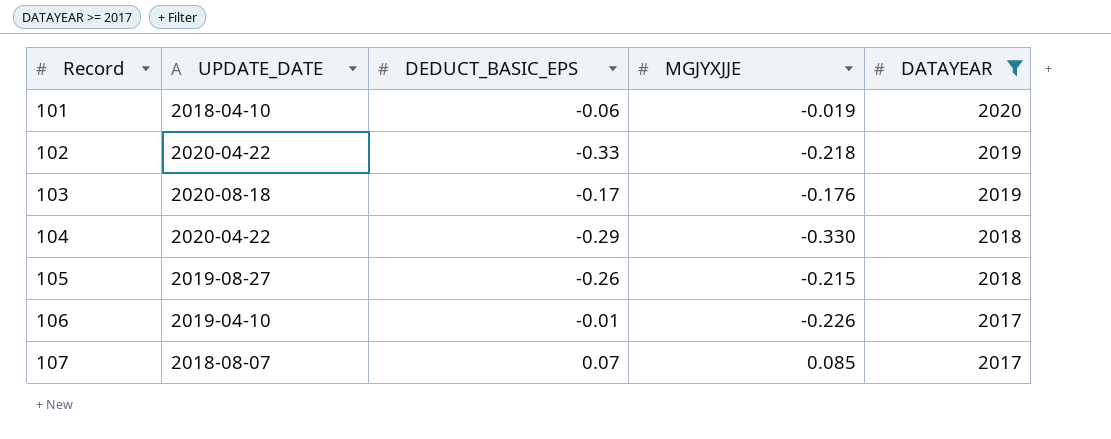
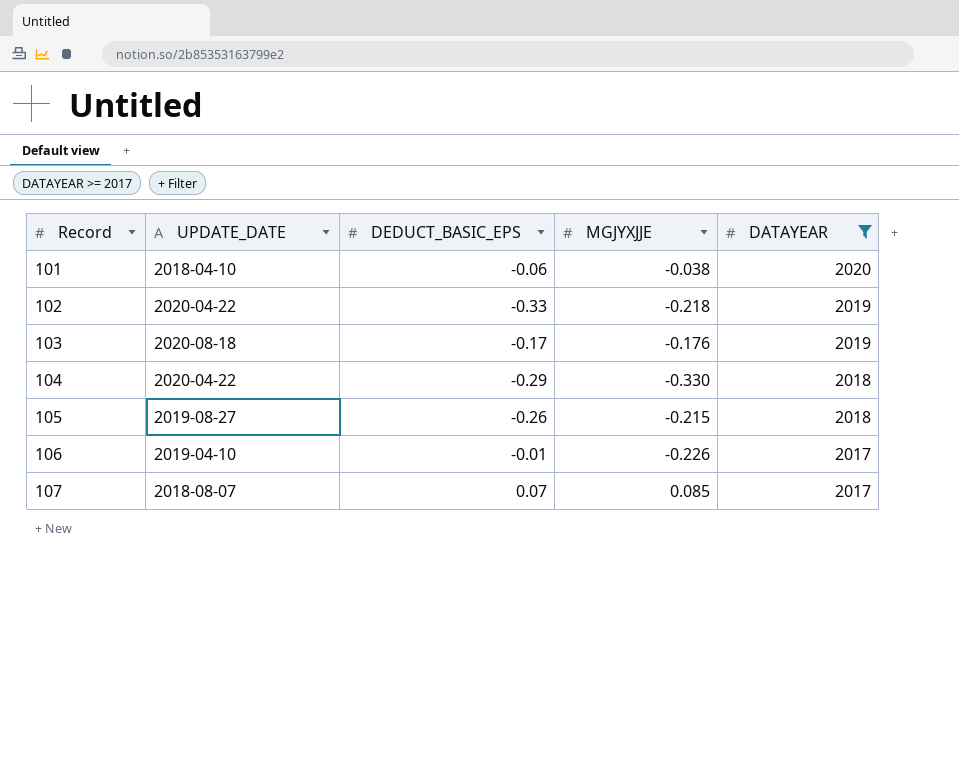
101 | MGJYXJJE: -0.019 -> -0.038

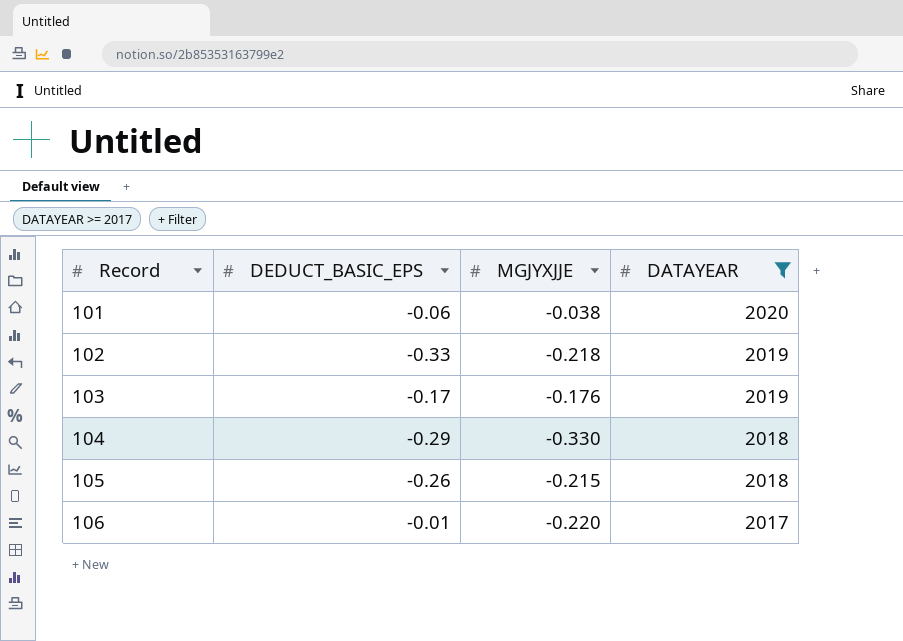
column UPDATE_DATE | position: 2 -> none
row 107: 2018-08-07 | 0.07 | 0.085 | 2017 -> none
106 | MGJYXJJE: -0.226 -> -0.220

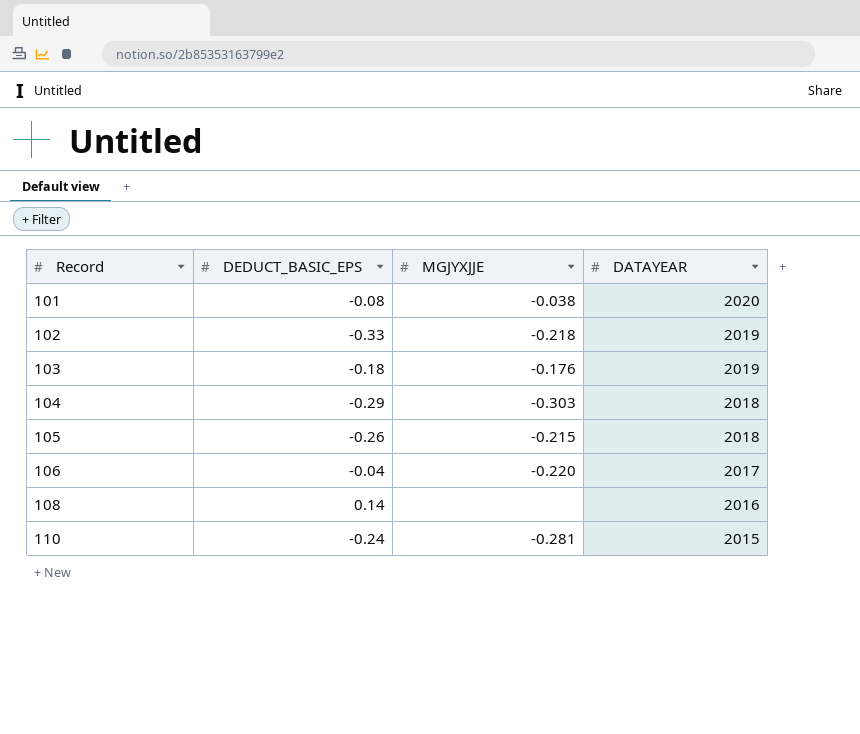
filter: DATAYEAR >= 2017 -> none
101 | DEDUCT_BASIC_EPS: -0.06 -> -0.08
103 | DEDUCT_BASIC_EPS: -0.17 -> -0.18
104 | MGJYXJJE: -0.330 -> -0.303
106 | DEDUCT_BASIC_EPS: -0.01 -> -0.04

